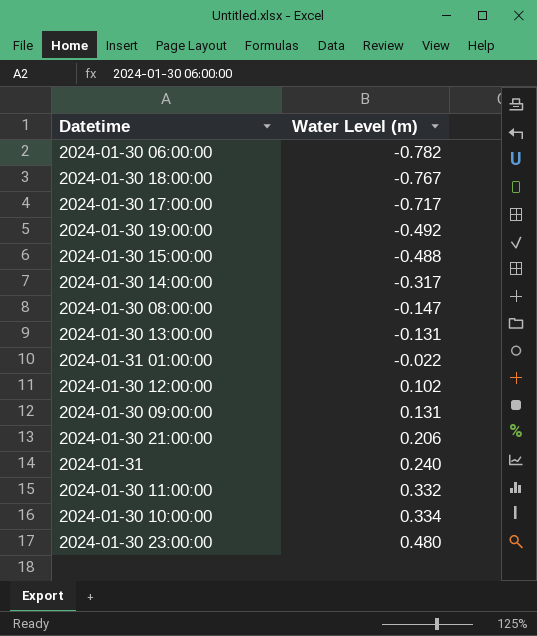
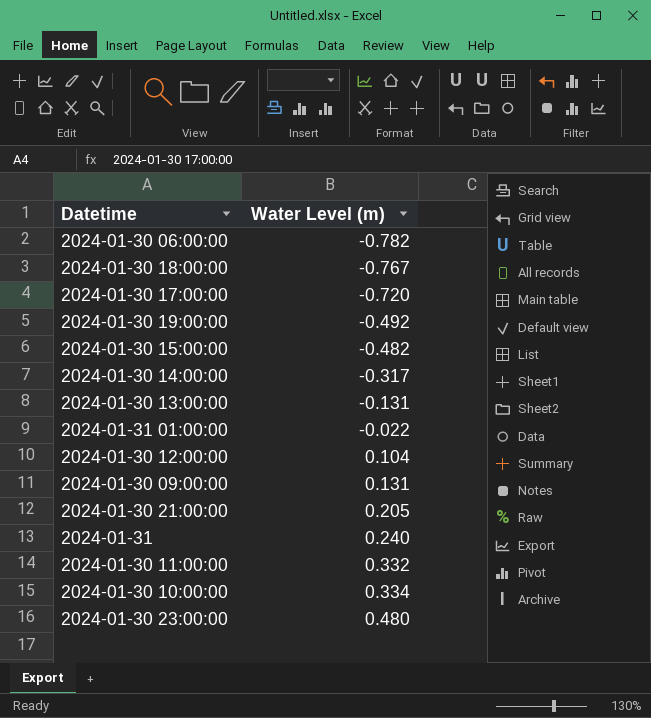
row 2024-01-30 08:00:00: -0.147 -> none
2024-01-30 17:00:00 | Water Level (m): -0.717 -> -0.720
2024-01-30 15:00:00 | Water Level (m): -0.488 -> -0.482
2024-01-30 12:00:00 | Water Level (m): 0.102 -> 0.104
2024-01-30 21:00:00 | Water Level (m): 0.206 -> 0.205

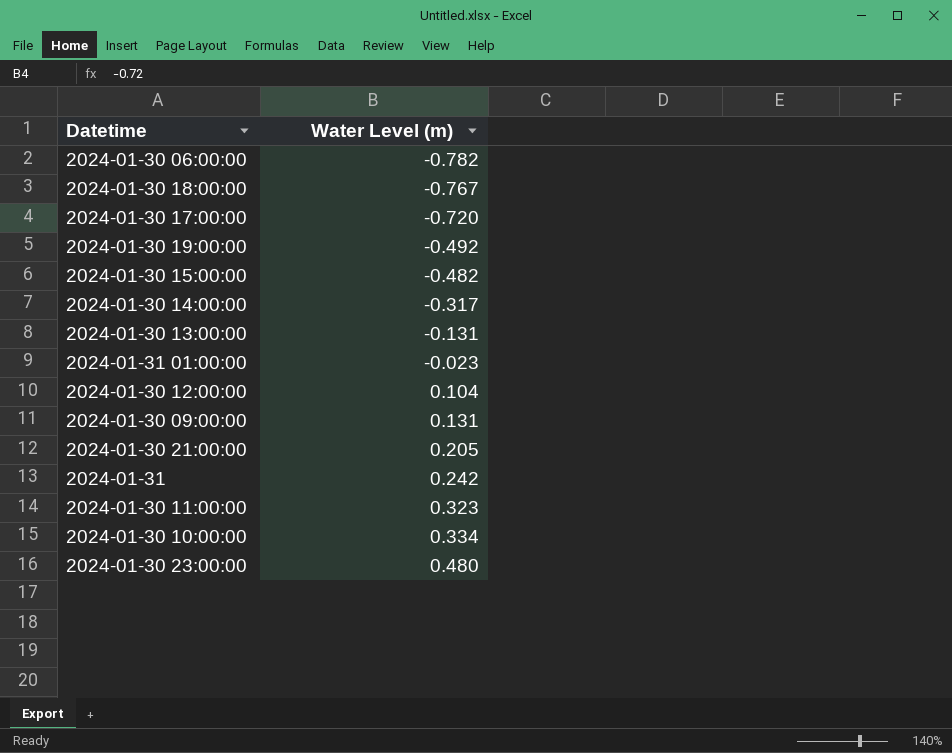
2024-01-31 01:00:00 | Water Level (m): -0.022 -> -0.023
2024-01-31 | Water Level (m): 0.240 -> 0.242
2024-01-30 11:00:00 | Water Level (m): 0.332 -> 0.323

